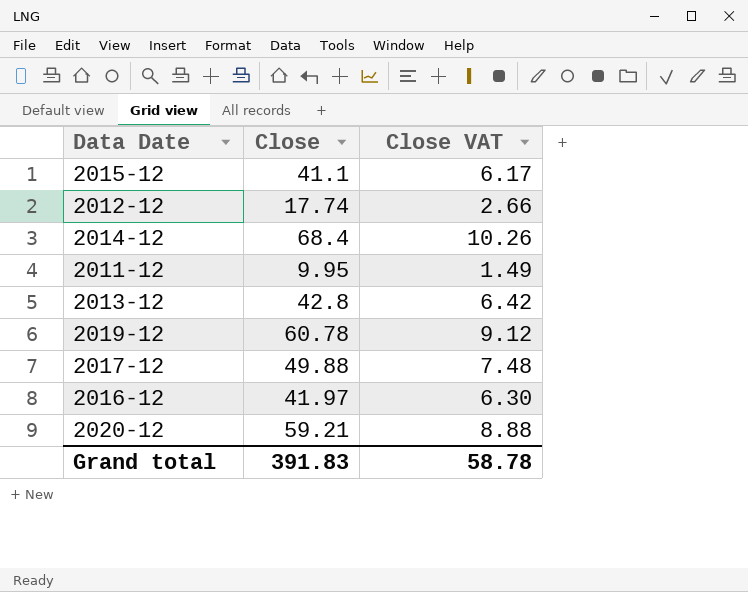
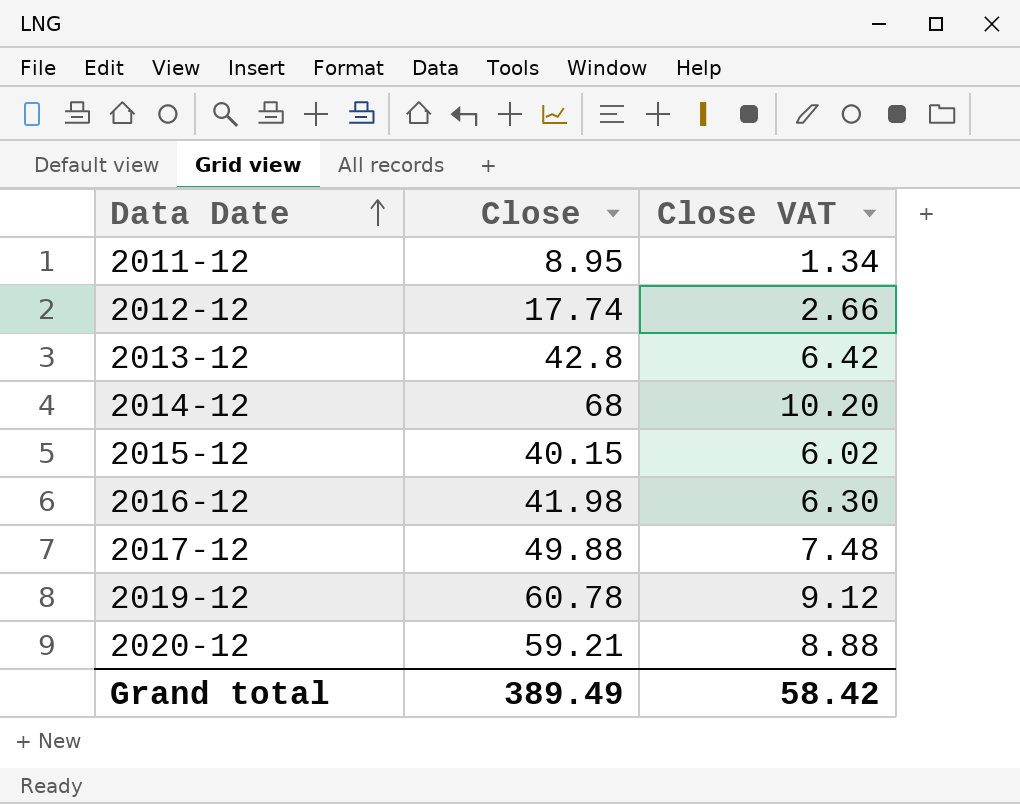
row order: none -> Data Date ascending
2011-12 | Close: 9.95 -> 8.95
2011-12 | Close VAT: 1.49 -> 1.34
2014-12 | Close: 68.4 -> 68
2014-12 | Close VAT: 10.26 -> 10.20
2015-12 | Close: 41.1 -> 40.15
2015-12 | Close VAT: 6.17 -> 6.02
2016-12 | Close: 41.97 -> 41.98
Grand total | Close: 391.83 -> 389.49
Grand total | Close VAT: 58.78 -> 58.42

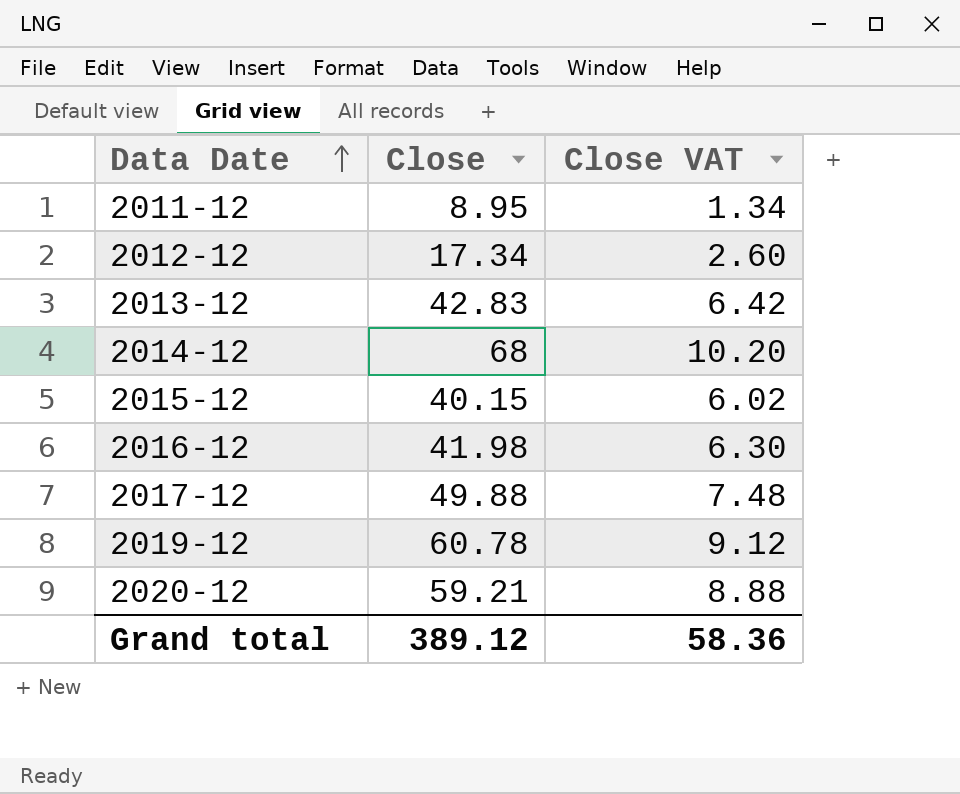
2012-12 | Close: 17.74 -> 17.34
2012-12 | Close VAT: 2.66 -> 2.60
2013-12 | Close: 42.8 -> 42.83
Grand total | Close: 389.49 -> 389.12
Grand total | Close VAT: 58.42 -> 58.36

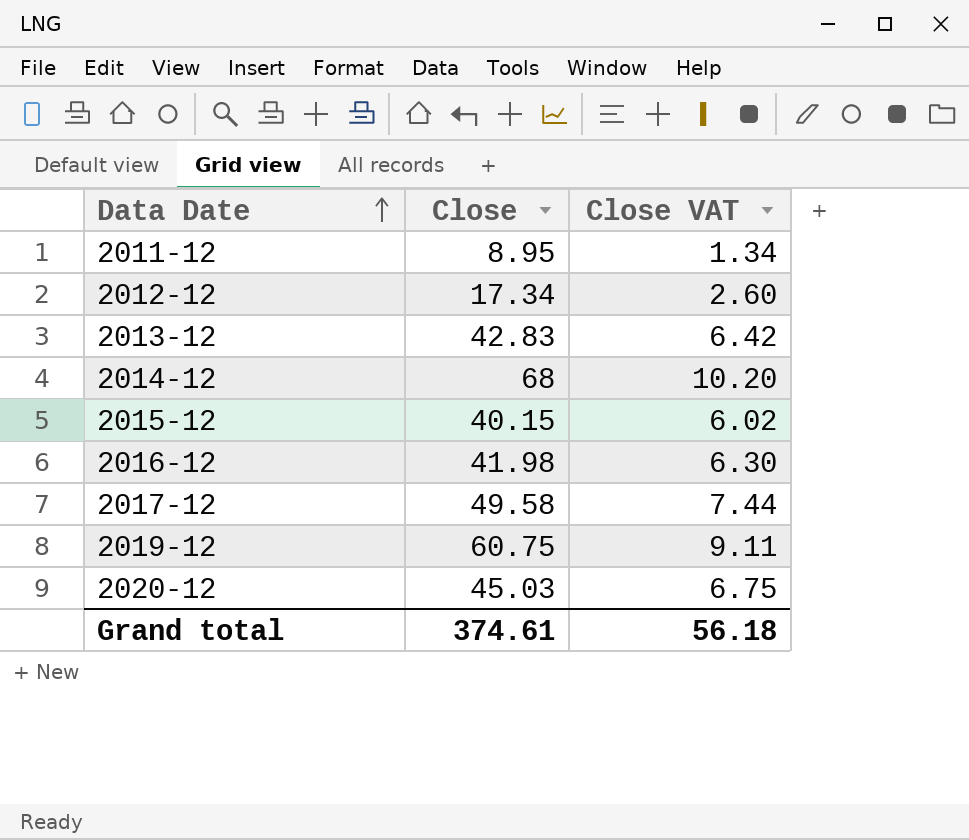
2017-12 | Close: 49.88 -> 49.58
2017-12 | Close VAT: 7.48 -> 7.44
2019-12 | Close: 60.78 -> 60.75
2019-12 | Close VAT: 9.12 -> 9.11
2020-12 | Close: 59.21 -> 45.03
2020-12 | Close VAT: 8.88 -> 6.75
Grand total | Close: 389.12 -> 374.61
Grand total | Close VAT: 58.36 -> 56.18

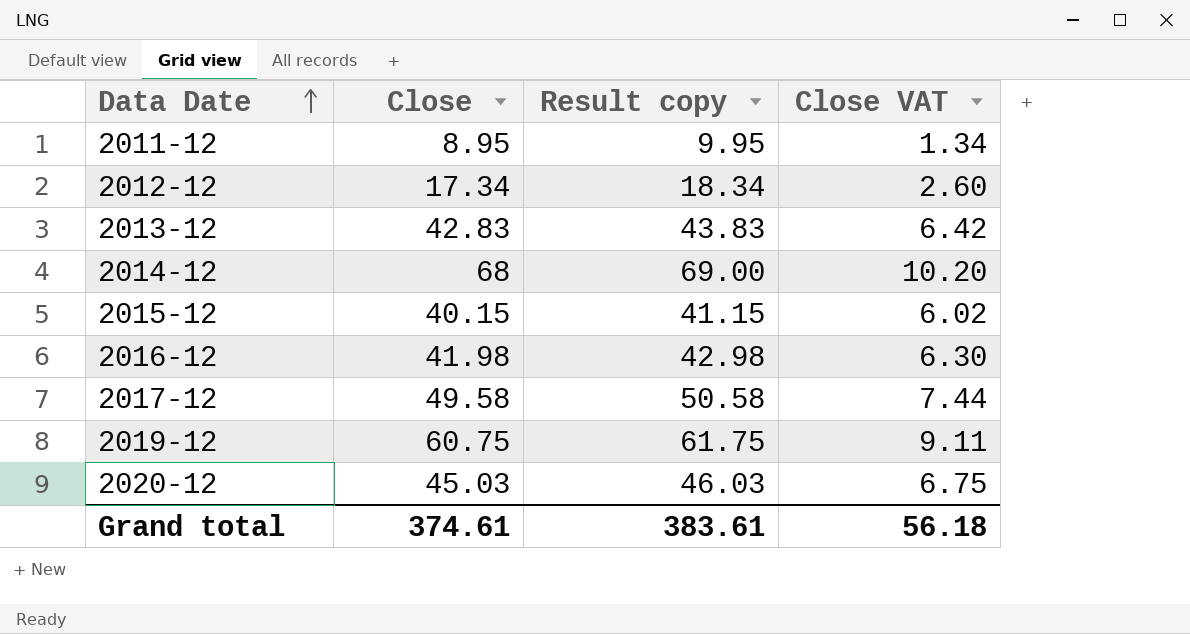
column Result copy | formula: none -> [Close] + 1

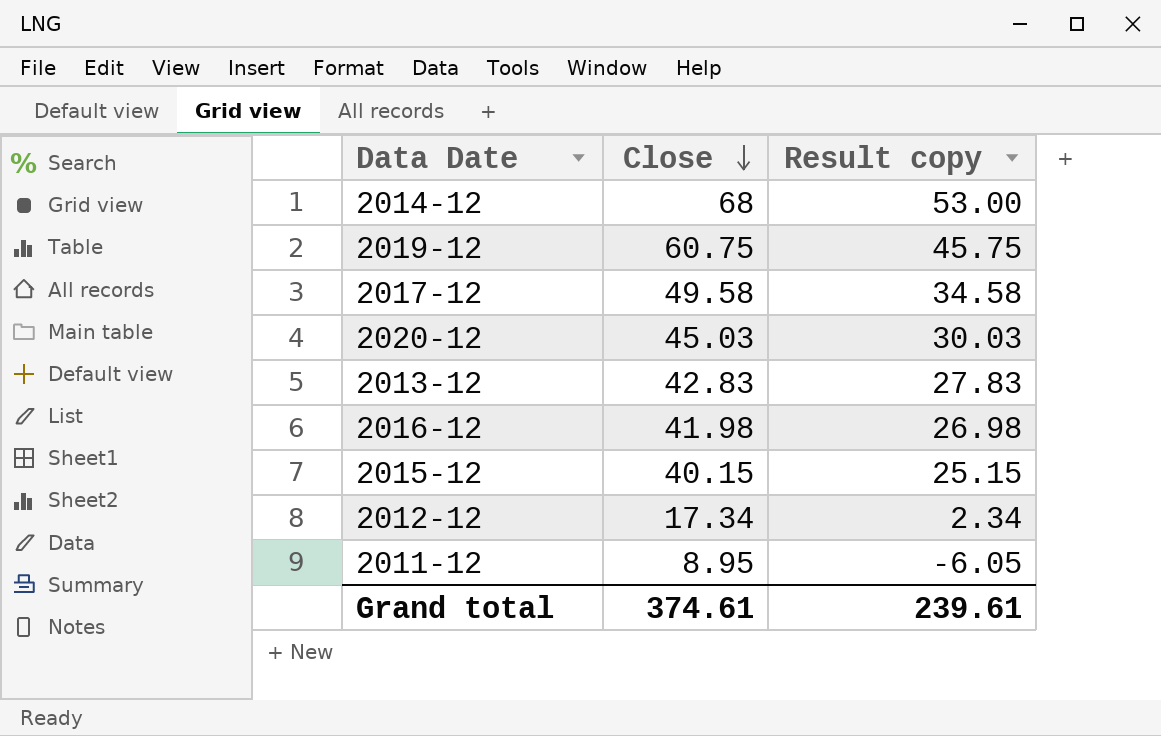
row order: Data Date ascending -> Close descending
column Close VAT | formula: [Close] * 0.15 -> none
column Result copy | formula: [Close] + 1 -> [Close] - 15
Grand total | Result copy: 383.61 -> 239.61

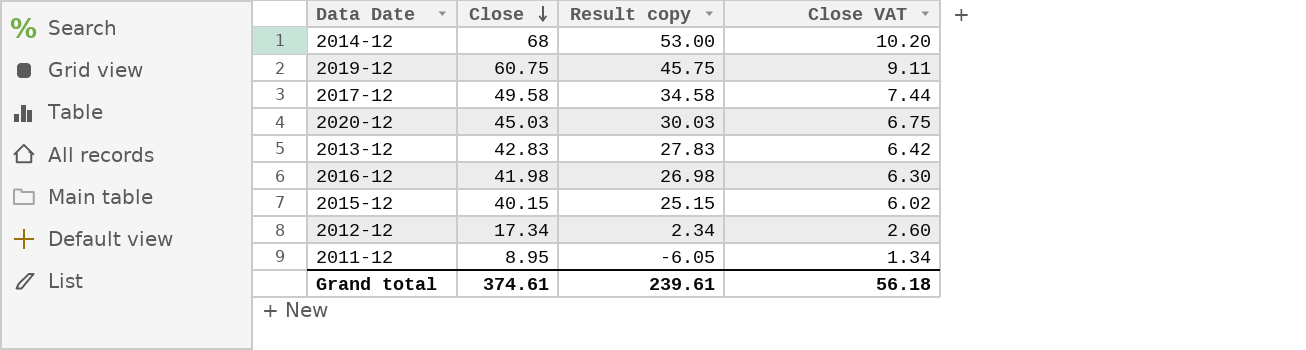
column Close VAT | formula: none -> [Close] * 0.15

